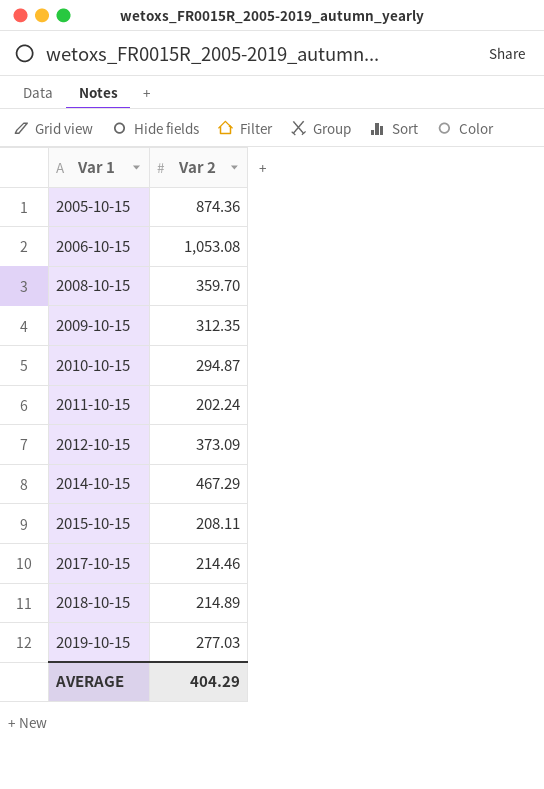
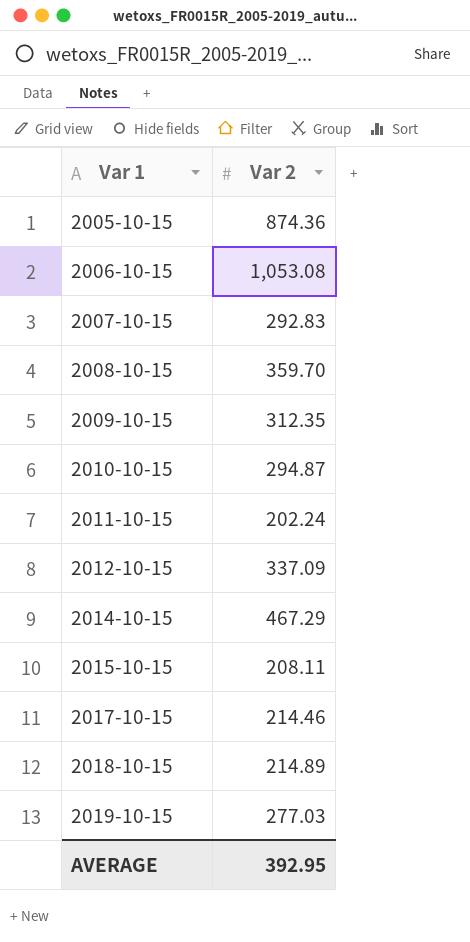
row 2007-10-15: none -> 292.83
2012-10-15 | Var 2: 373.09 -> 337.09
AVERAGE | Var 2: 404.29 -> 392.95

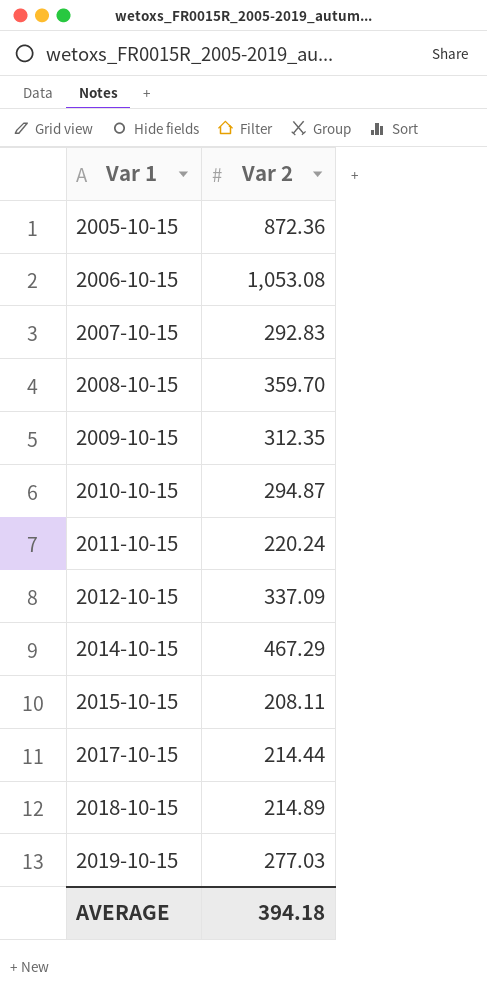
2005-10-15 | Var 2: 874.36 -> 872.36
2011-10-15 | Var 2: 202.24 -> 220.24
2017-10-15 | Var 2: 214.46 -> 214.44
AVERAGE | Var 2: 392.95 -> 394.18

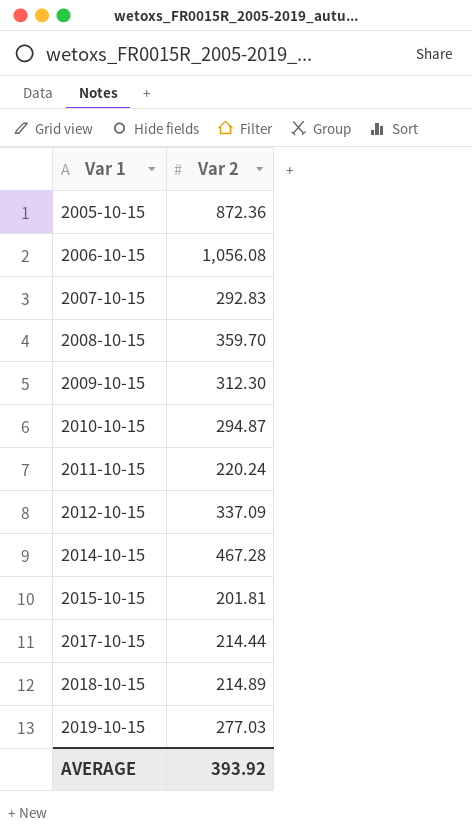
2006-10-15 | Var 2: 1,053.08 -> 1,056.08
2009-10-15 | Var 2: 312.35 -> 312.30
2014-10-15 | Var 2: 467.29 -> 467.28
2015-10-15 | Var 2: 208.11 -> 201.81
AVERAGE | Var 2: 394.18 -> 393.92

